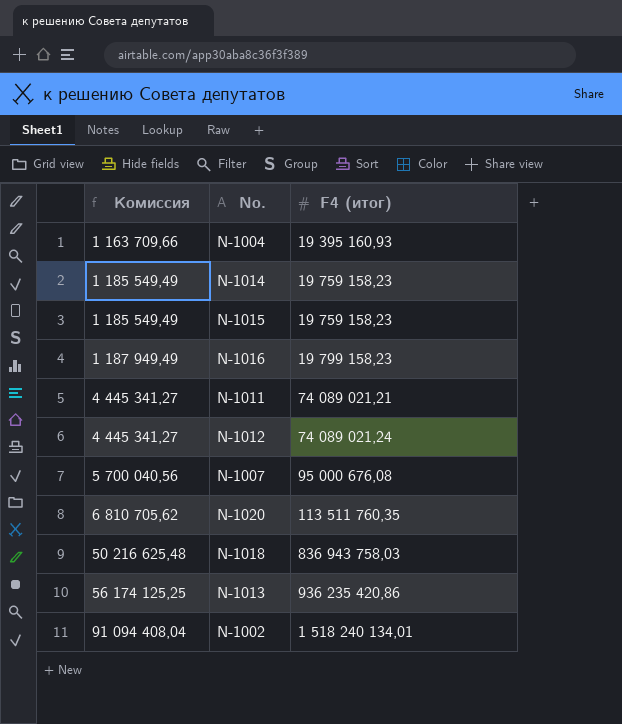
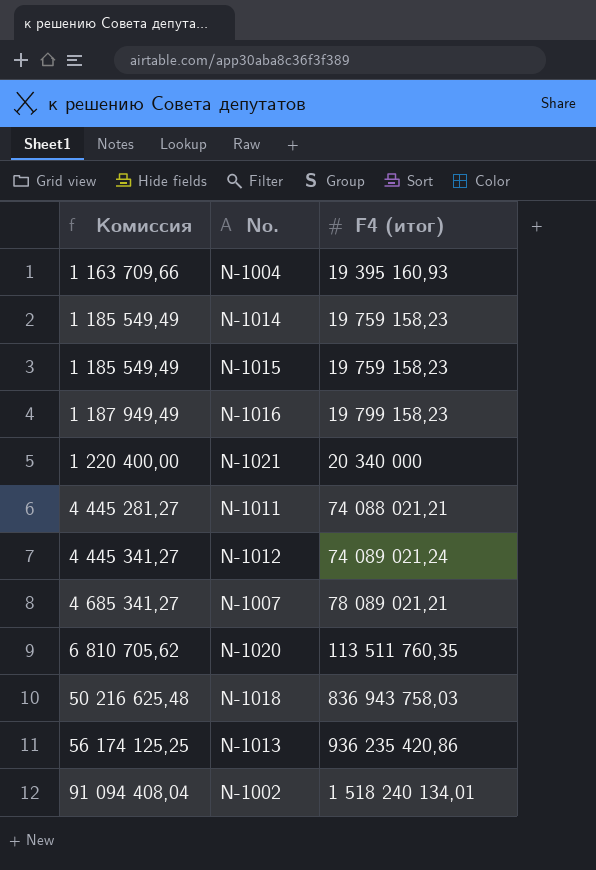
row N-1021: none -> 1 220 400,00 | 20 340 000
N-1011 | Комиссия: 4 445 341,27 -> 4 445 281,27
N-1011 | F4 (итог): 74 089 021,21 -> 74 088 021,21
N-1007 | Комиссия: 5 700 040,56 -> 4 685 341,27
N-1007 | F4 (итог): 95 000 676,08 -> 78 089 021,21

